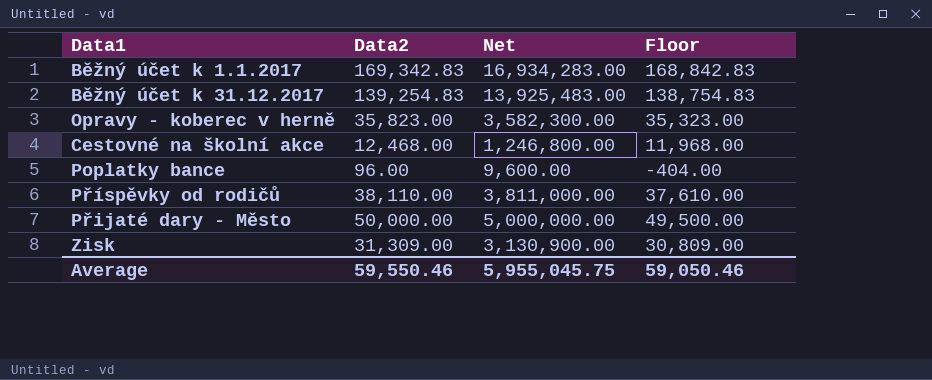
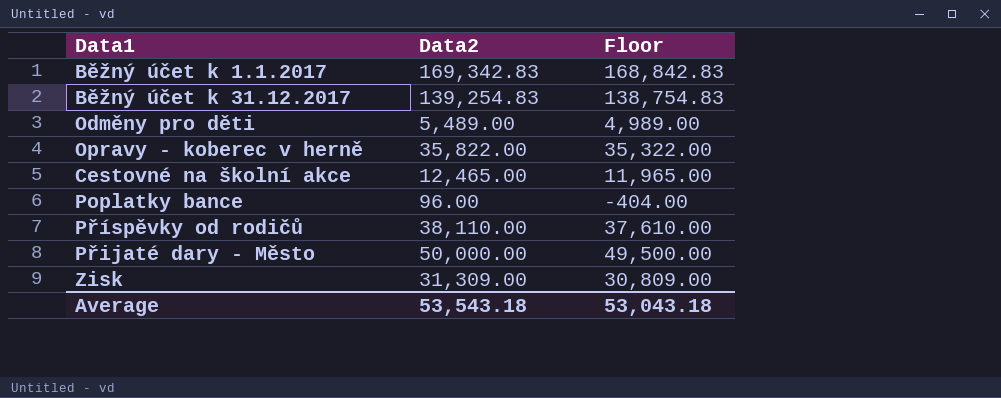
column Net | formula: [Data2] * 100 -> none
row Odměny pro děti: none -> 5,489.00 | 4,989.00
Opravy - koberec v herně | Data2: 35,823.00 -> 35,822.00
Opravy - koberec v herně | Floor: 35,323.00 -> 35,322.00
Cestovné na školní akce | Data2: 12,468.00 -> 12,465.00
Cestovné na školní akce | Floor: 11,968.00 -> 11,965.00
Average | Data2: 59,550.46 -> 53,543.18
Average | Floor: 59,050.46 -> 53,043.18

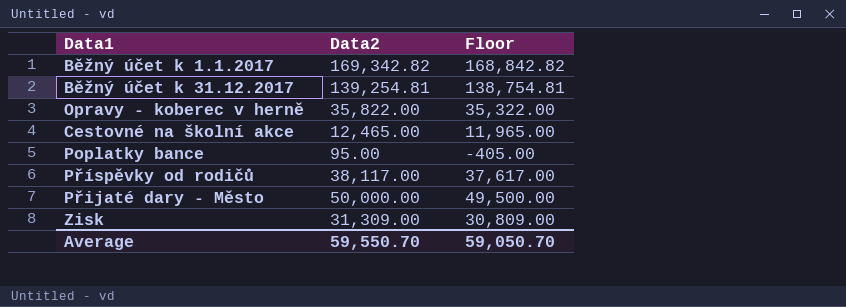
row Odměny pro děti: 5,489.00 | 4,989.00 -> none
Běžný účet k 1.1.2017 | Data2: 169,342.83 -> 169,342.82
Běžný účet k 1.1.2017 | Floor: 168,842.83 -> 168,842.82
Běžný účet k 31.12.2017 | Data2: 139,254.83 -> 139,254.81
Běžný účet k 31.12.2017 | Floor: 138,754.83 -> 138,754.81
Poplatky bance | Data2: 96.00 -> 95.00
Poplatky bance | Floor: -404.00 -> -405.00
Příspěvky od rodičů | Data2: 38,110.00 -> 38,117.00
Příspěvky od rodičů | Floor: 37,610.00 -> 37,617.00
Average | Data2: 53,543.18 -> 59,550.70
Average | Floor: 53,043.18 -> 59,050.70

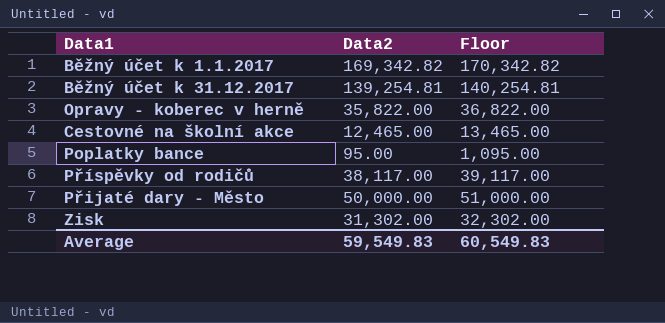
column Floor | formula: [Data2] - 500 -> [Data2] + 1000
Zisk | Data2: 31,309.00 -> 31,302.00
Average | Data2: 59,550.70 -> 59,549.83
Average | Floor: 59,050.70 -> 60,549.83

